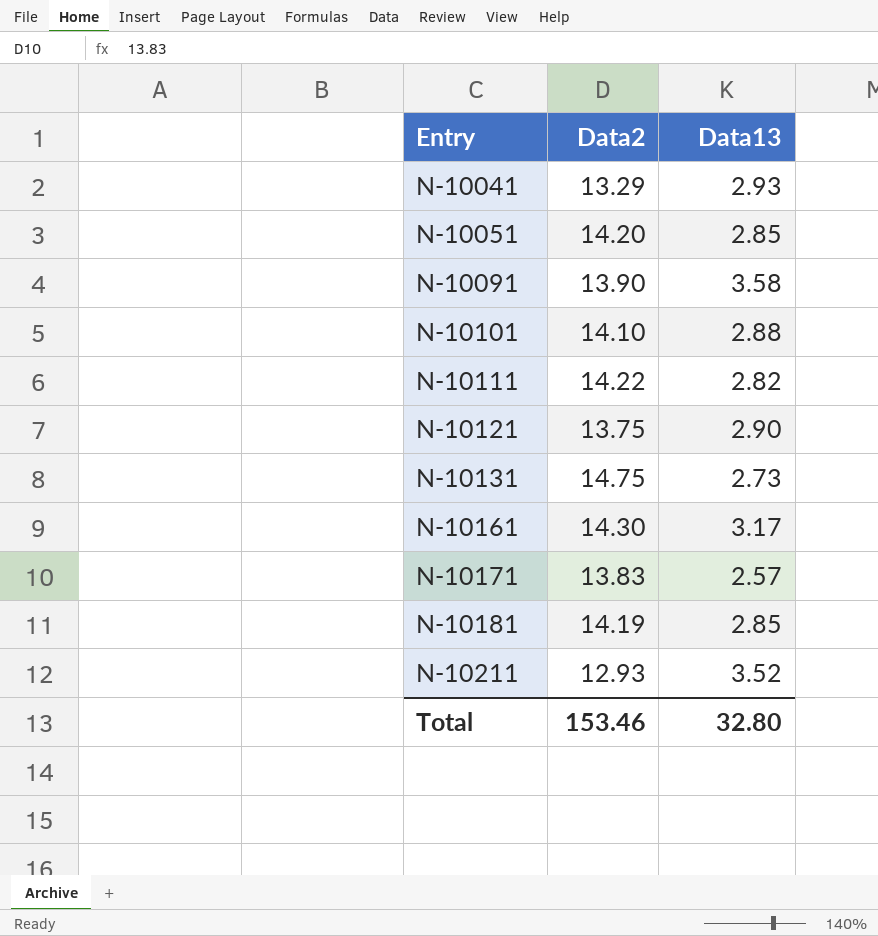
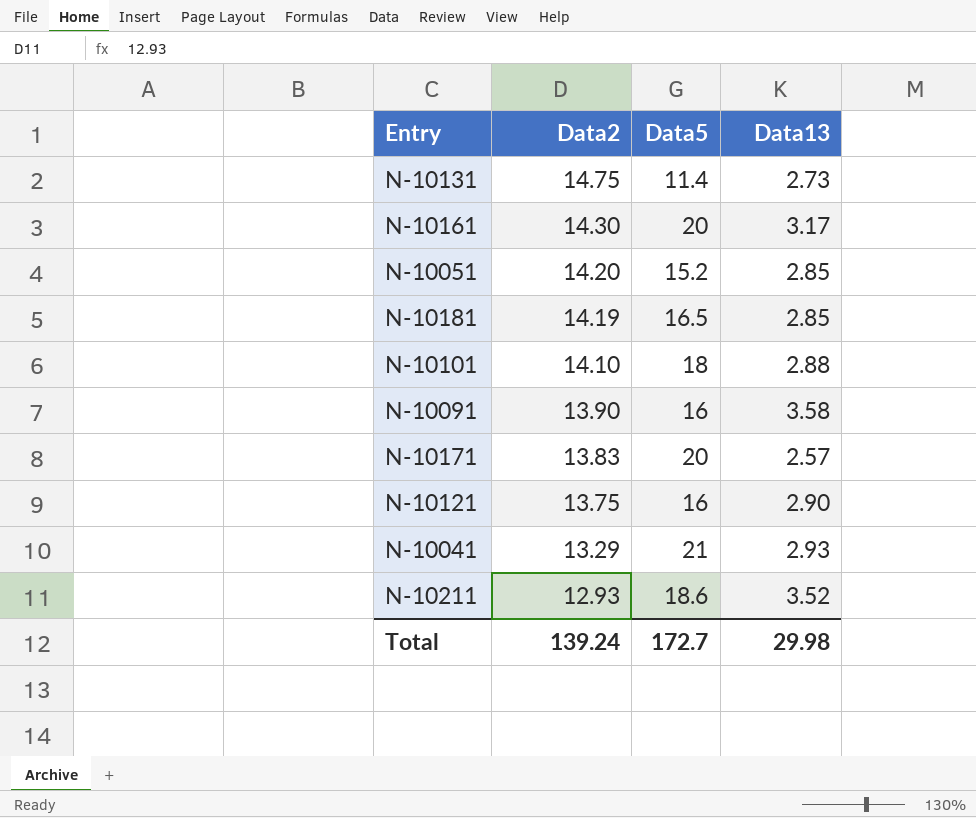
row order: Entry ascending -> Data2 descending
column Data5 | position: none -> 3
row N-10111: 14.22 | 2.82 -> none
Total | Data2: 153.46 -> 139.24
Total | Data13: 32.80 -> 29.98

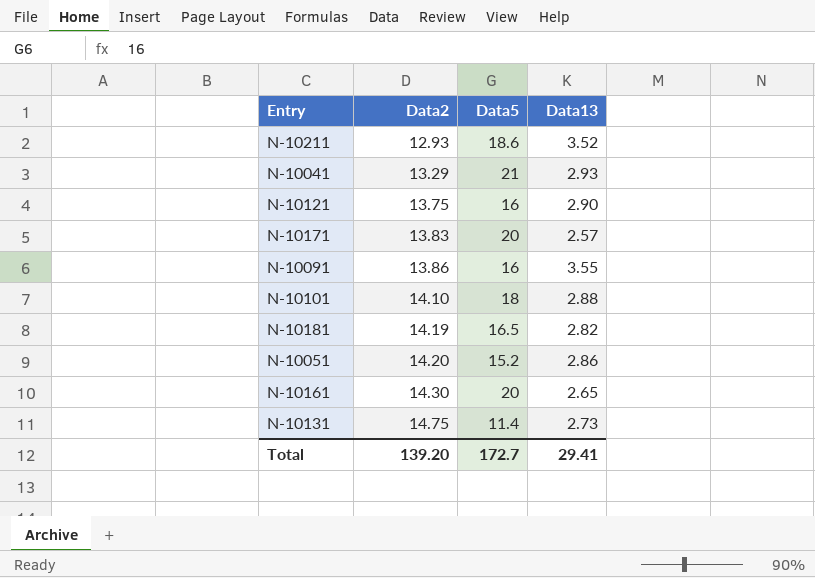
row order: Data2 descending -> Data2 ascending
N-10091 | Data2: 13.90 -> 13.86
N-10091 | Data13: 3.58 -> 3.55
N-10181 | Data13: 2.85 -> 2.82
N-10051 | Data13: 2.85 -> 2.86
N-10161 | Data13: 3.17 -> 2.65
Total | Data2: 139.24 -> 139.20
Total | Data13: 29.98 -> 29.41

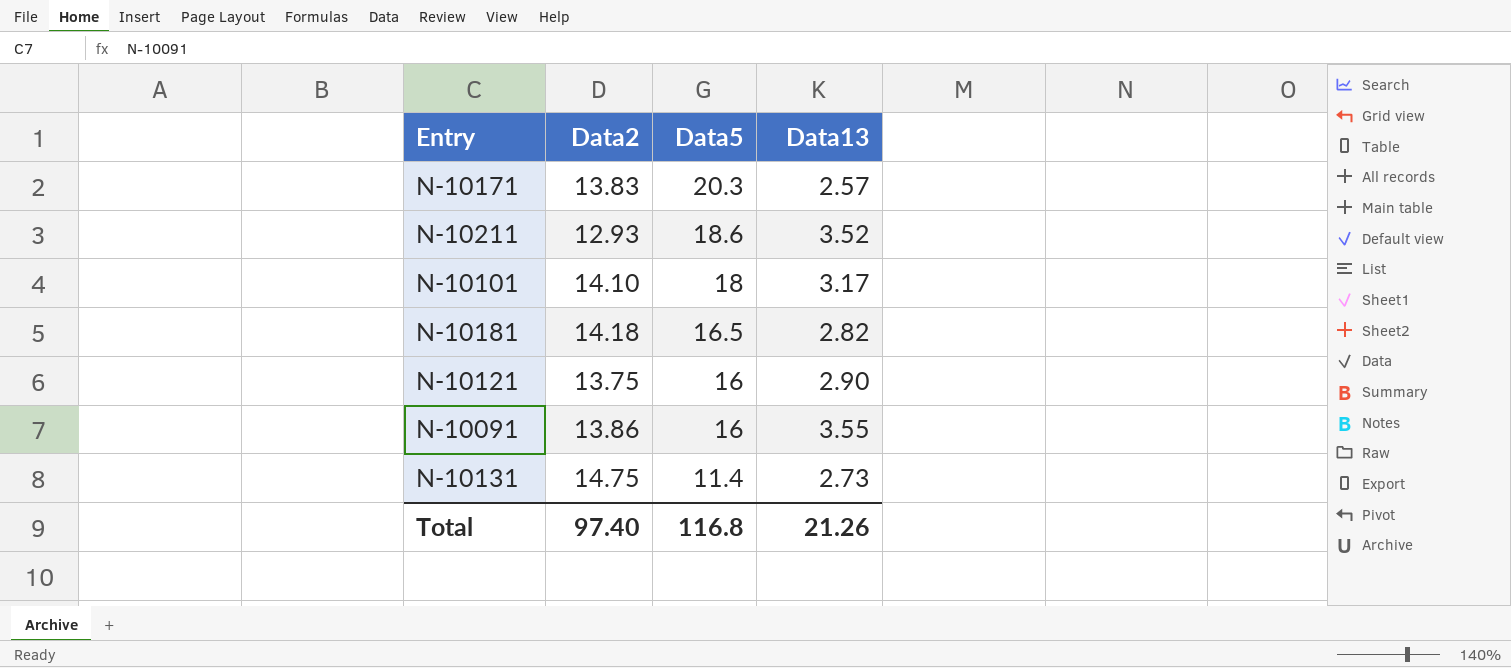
row order: Data2 ascending -> Data5 descending
row N-10041: 13.29 | 21 | 2.93 -> none
row N-10051: 14.20 | 15.2 | 2.86 -> none
row N-10161: 14.30 | 20 | 2.65 -> none
N-10171 | Data5: 20 -> 20.3
N-10101 | Data13: 2.88 -> 3.17
N-10181 | Data2: 14.19 -> 14.18
Total | Data2: 139.20 -> 97.40
Total | Data5: 172.7 -> 116.8
Total | Data13: 29.41 -> 21.26

